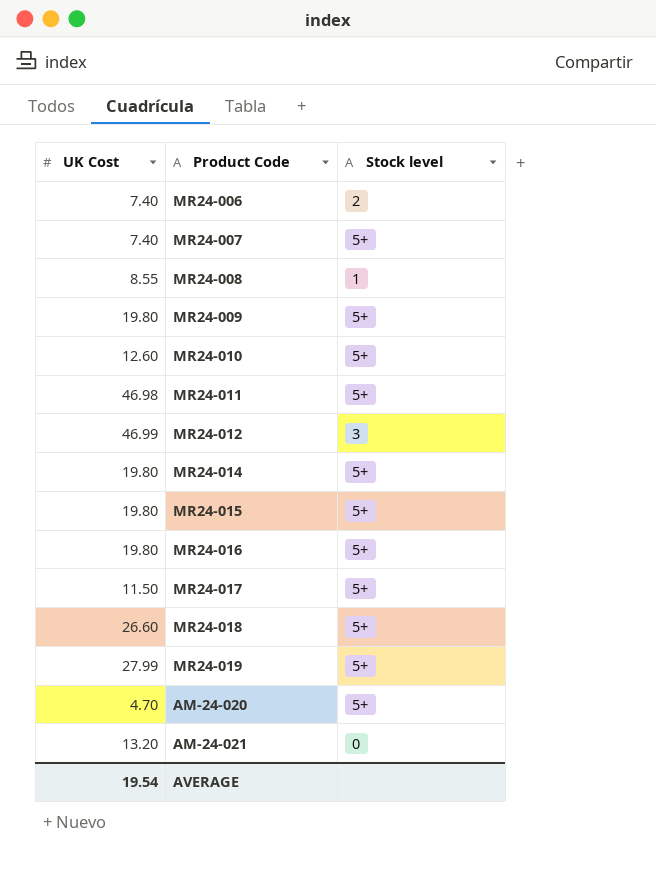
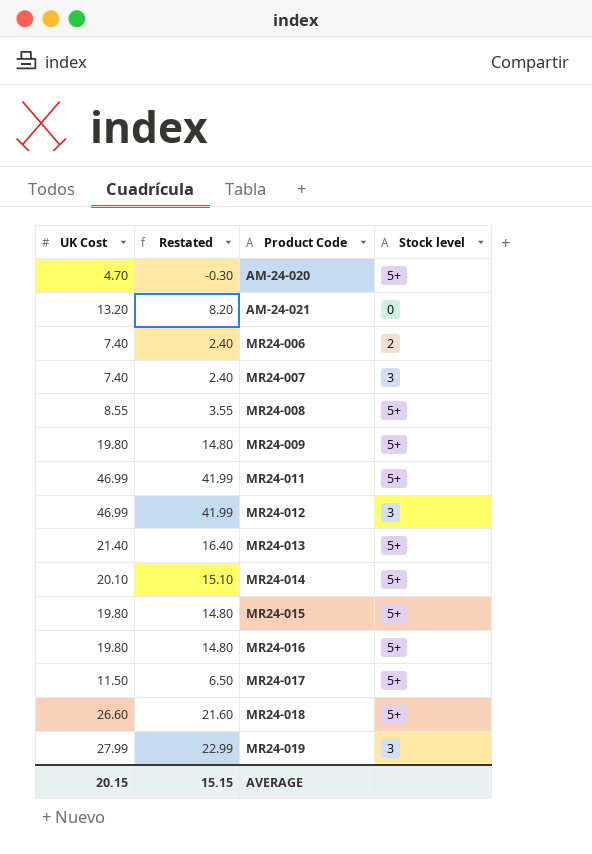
row order: none -> Product Code ascending
column Restated | formula: none -> [UK Cost] - 5
row MR24-010: 12.60 | 5+ -> none
MR24-007 | Stock level: 5+ -> 3
MR24-008 | Stock level: 1 -> 5+
MR24-011 | UK Cost: 46.98 -> 46.99
row MR24-013: none -> 21.40 | 16.40 | 5+
MR24-014 | UK Cost: 19.80 -> 20.10
MR24-019 | Stock level: 5+ -> 3
AVERAGE | UK Cost: 19.54 -> 20.15

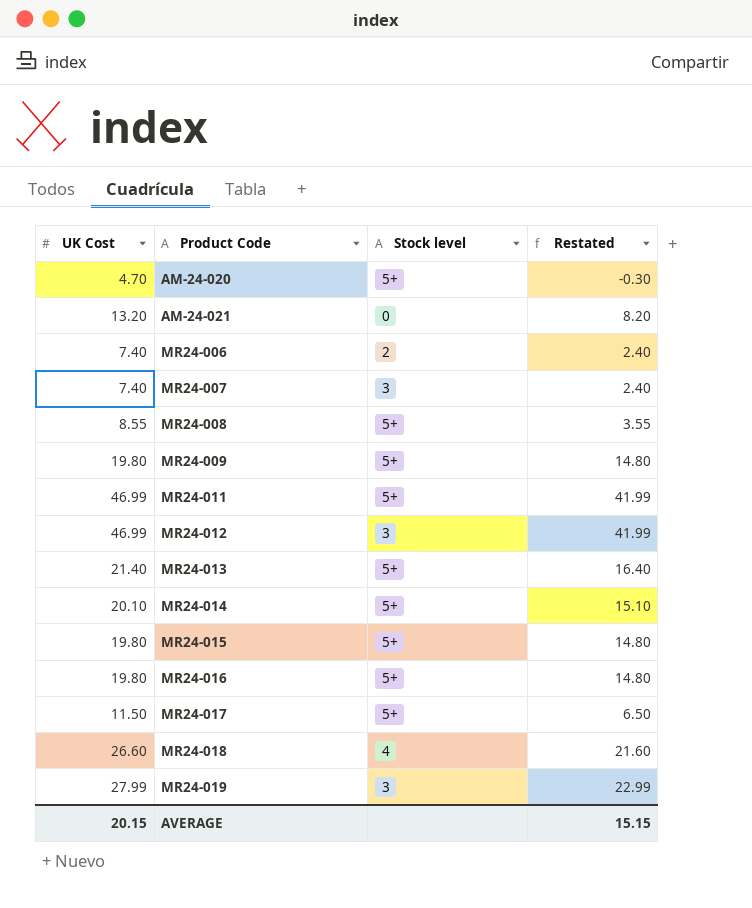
column Restated | position: 2 -> 4
MR24-018 | Stock level: 5+ -> 4

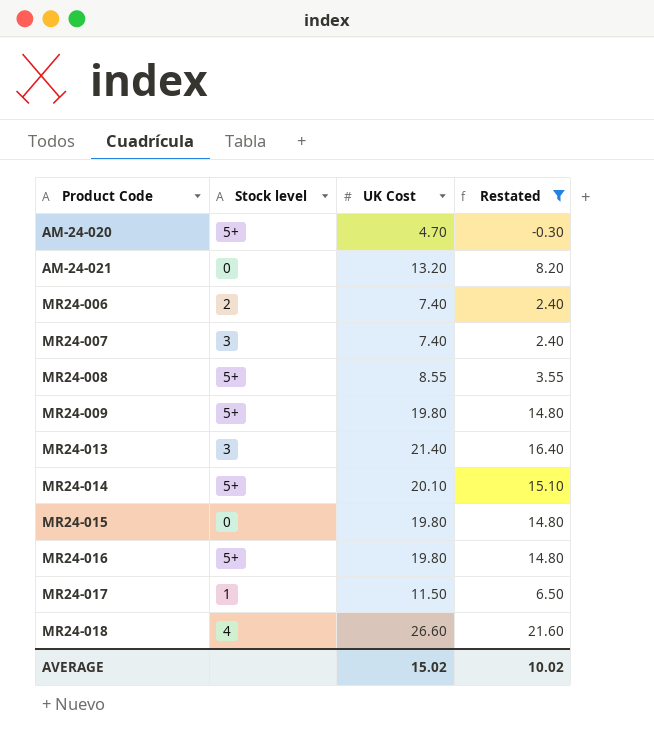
filter: none -> Restated <= 21.60
column UK Cost | position: 1 -> 3
MR24-013 | Stock level: 5+ -> 3
MR24-015 | Stock level: 5+ -> 0
MR24-017 | Stock level: 5+ -> 1
AVERAGE | UK Cost: 20.15 -> 15.02
AVERAGE | Restated: 15.15 -> 10.02

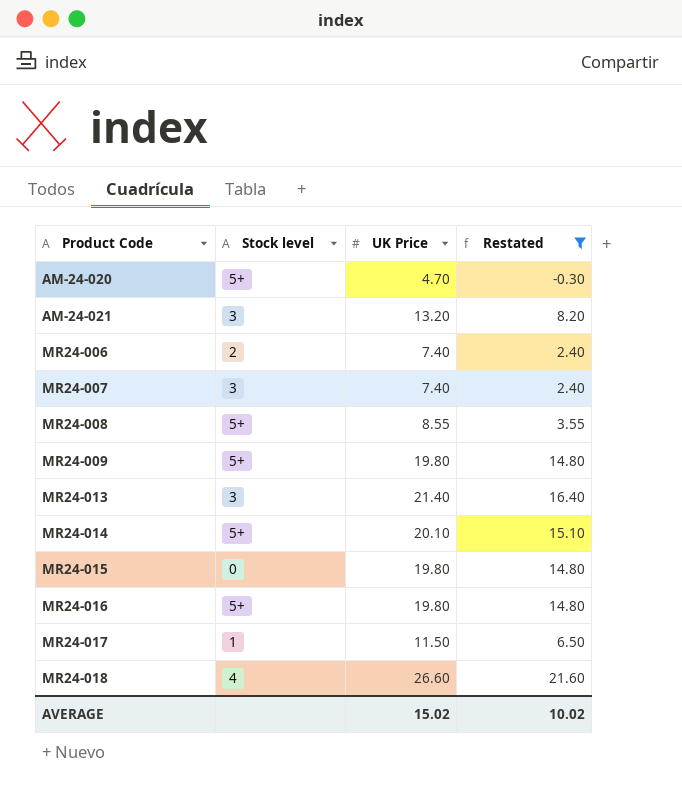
column name: UK Cost -> UK Price
AM-24-021 | Stock level: 0 -> 3

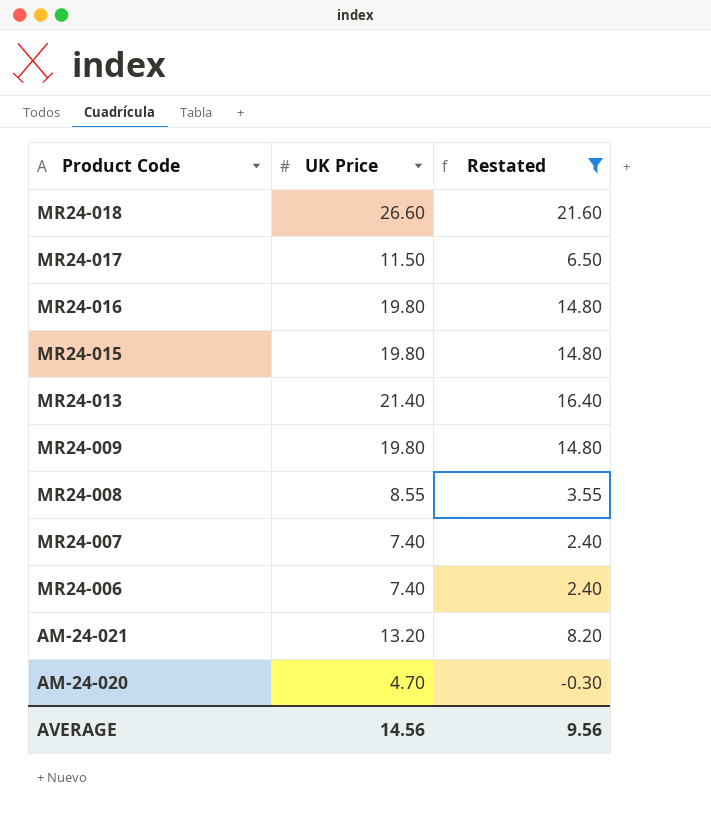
row order: Product Code ascending -> Product Code descending
column Stock level | position: 2 -> none
row MR24-014: 5+ | 20.10 | 15.10 -> none
AVERAGE | UK Price: 15.02 -> 14.56
AVERAGE | Restated: 10.02 -> 9.56

